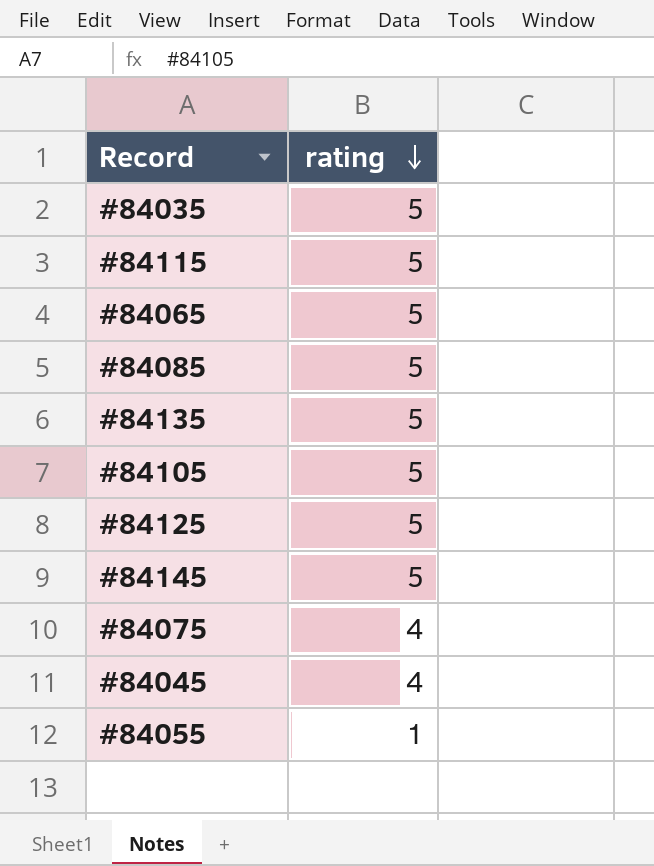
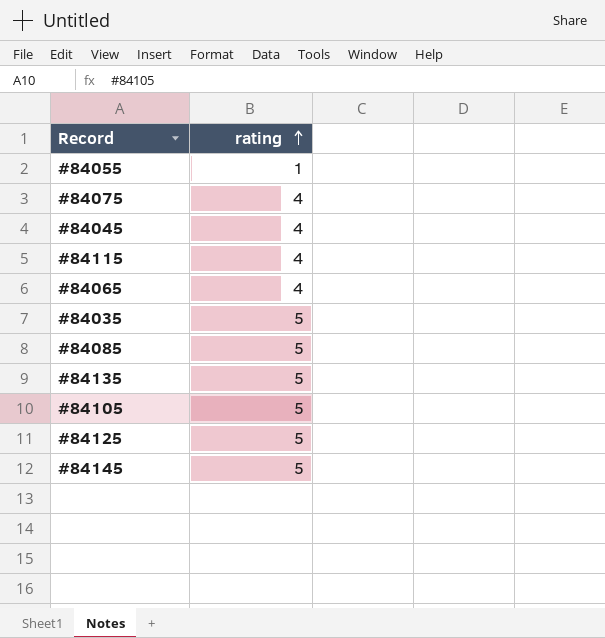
row order: rating descending -> rating ascending
#84115 | rating: 5 -> 4
#84065 | rating: 5 -> 4

